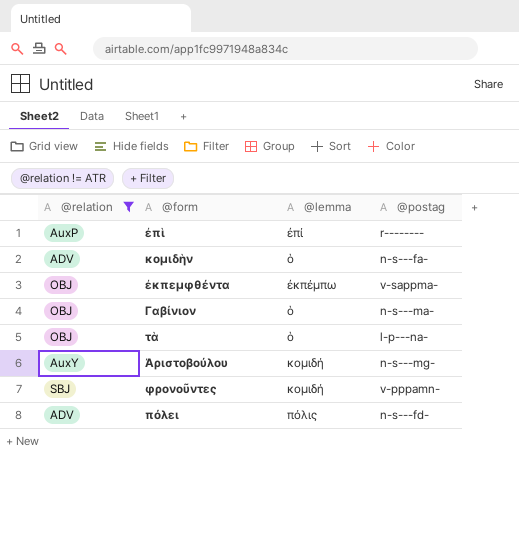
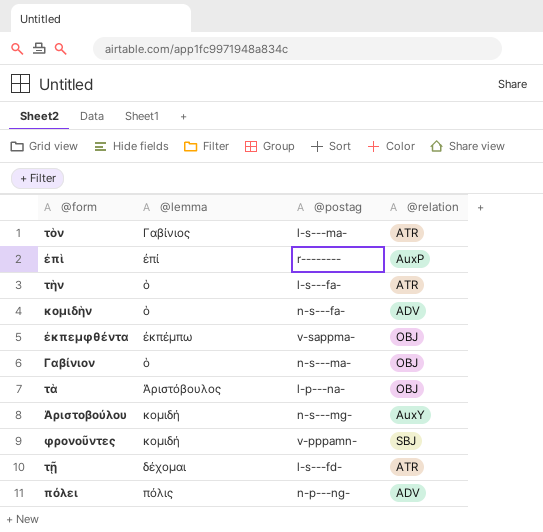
filter: @relation != ATR -> none
column @relation | position: 1 -> 4
τὰ | @lemma: ὁ -> Ἀριστόβουλος
πόλει | @postag: n-s---fd- -> n-p---ng-

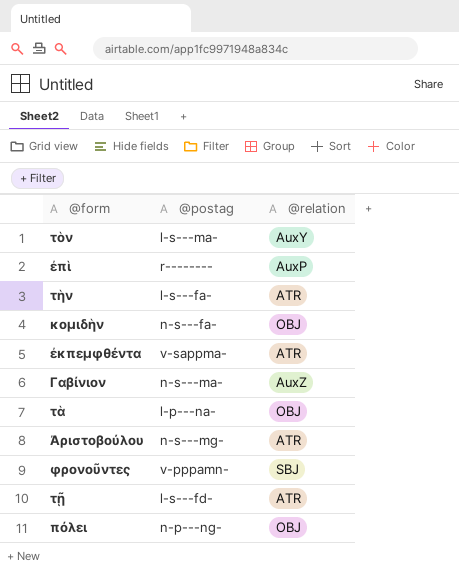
column @lemma | position: 2 -> none
τὸν | @relation: ATR -> AuxY
κομιδὴν | @relation: ADV -> OBJ
ἐκπεμφθέντα | @relation: OBJ -> ATR
Γαβίνιον | @relation: OBJ -> AuxZ
Ἀριστοβούλου | @relation: AuxY -> ATR
πόλει | @relation: ADV -> OBJ

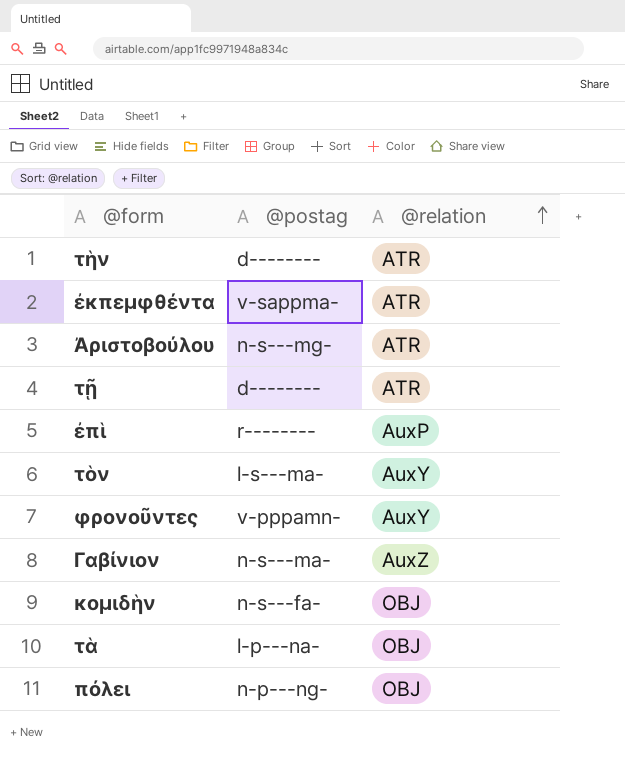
row order: none -> @relation ascending
τὴν | @postag: l-s---fa- -> d--------
τῇ | @postag: l-s---fd- -> d--------
φρονοῦντες | @relation: SBJ -> AuxY

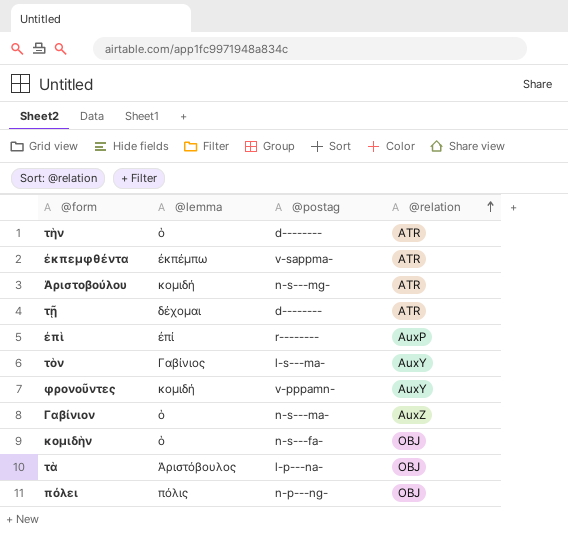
column @lemma | position: none -> 2

